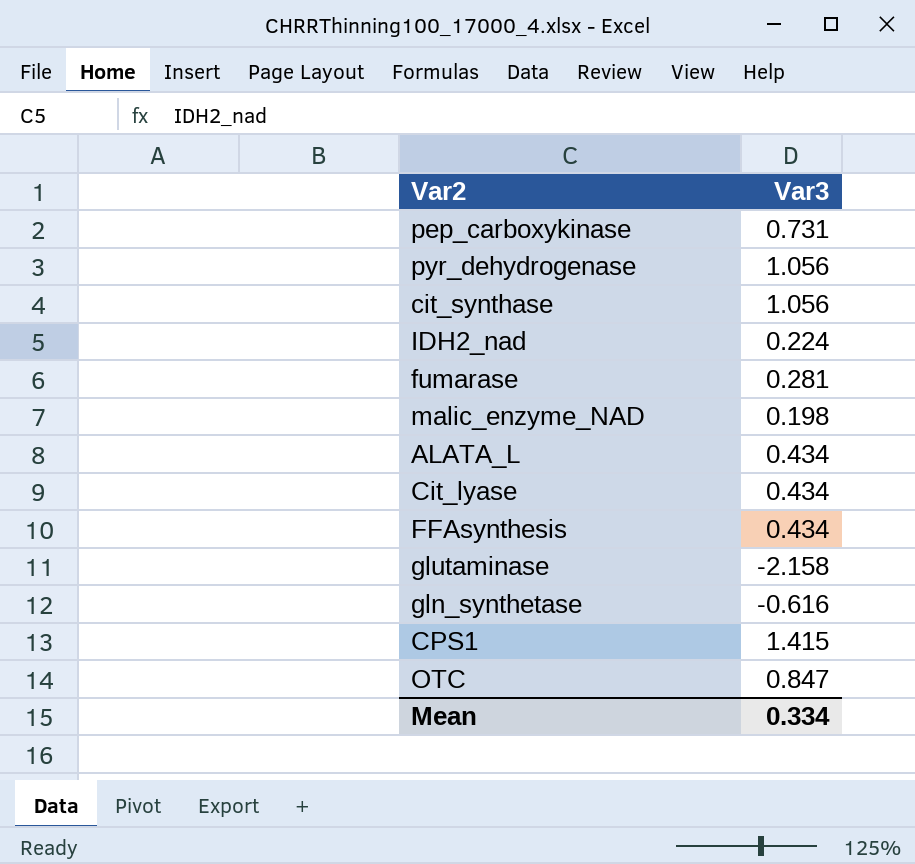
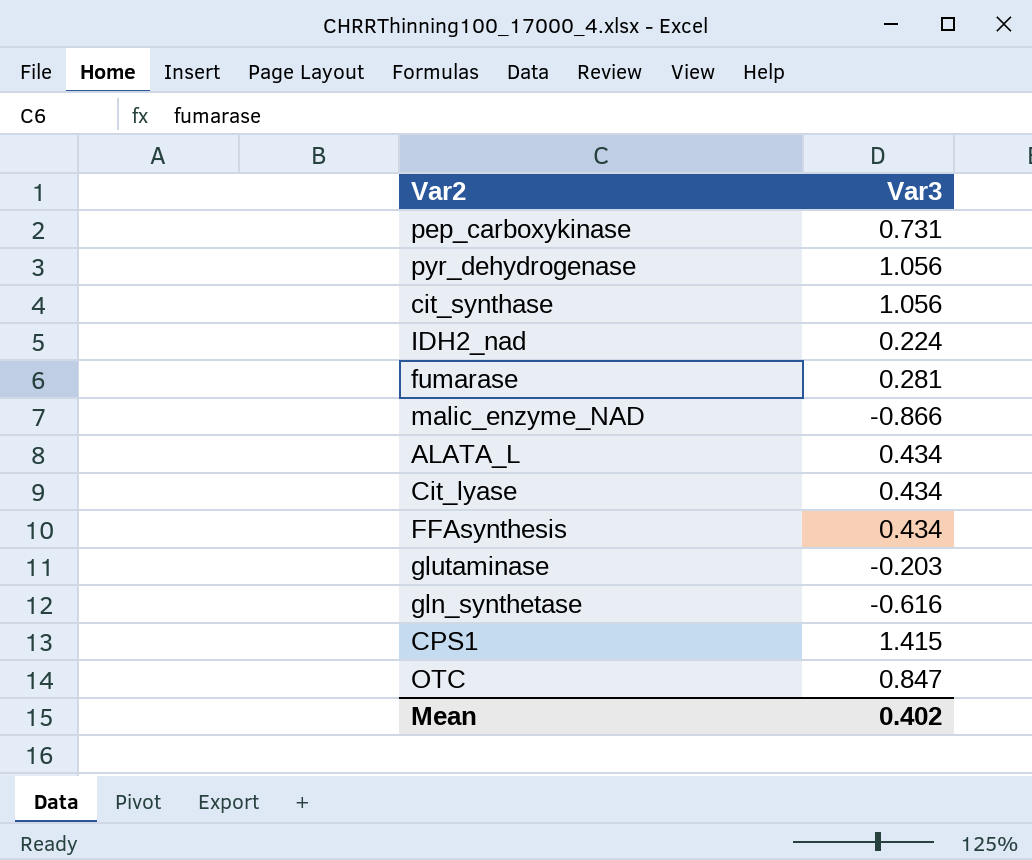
malic_enzyme_NAD | Var3: 0.198 -> -0.866
glutaminase | Var3: -2.158 -> -0.203
Mean | Var3: 0.334 -> 0.402

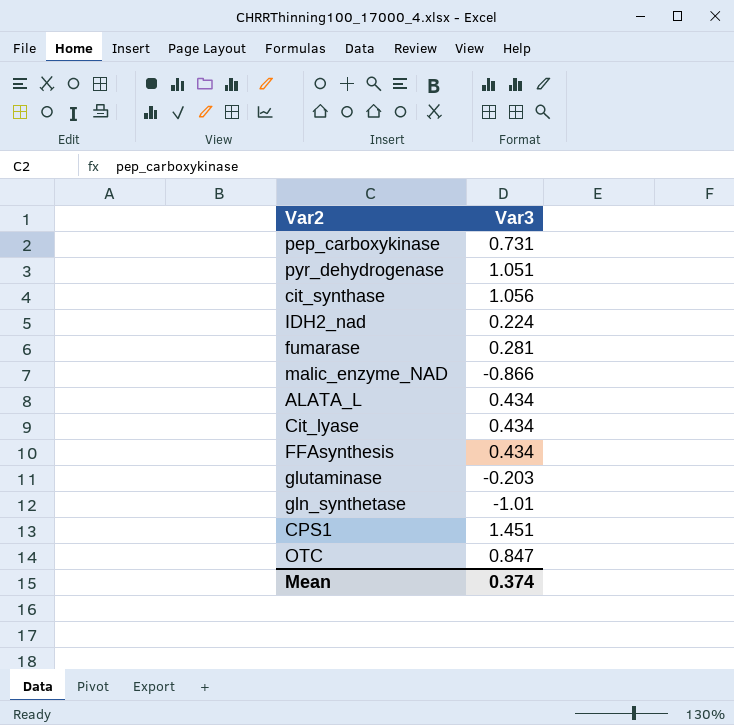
pyr_dehydrogenase | Var3: 1.056 -> 1.051
gln_synthetase | Var3: -0.616 -> -1.01
CPS1 | Var3: 1.415 -> 1.451
Mean | Var3: 0.402 -> 0.374

